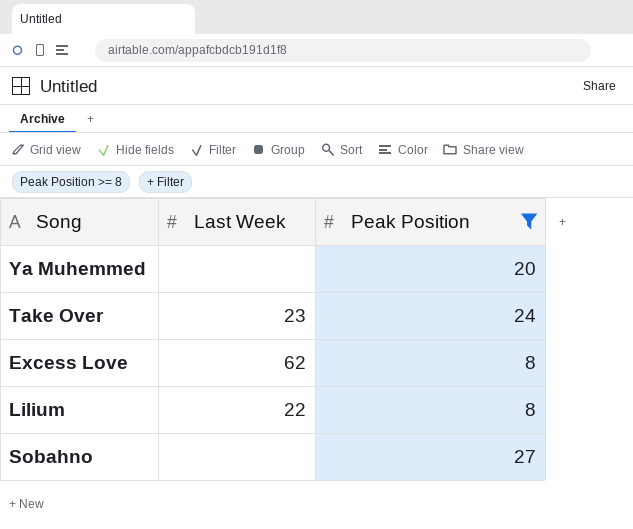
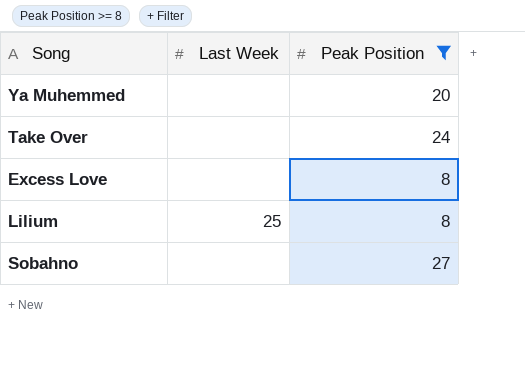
Take Over | Last Week: 23 -> none
Excess Love | Last Week: 62 -> none
Lilium | Last Week: 22 -> 25

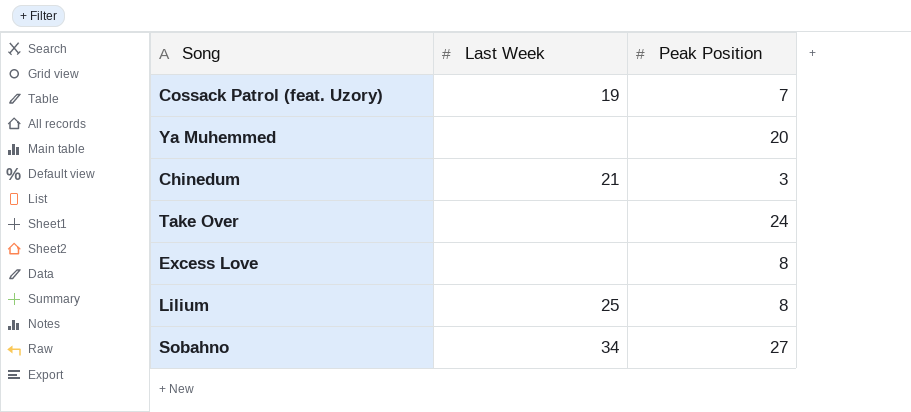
filter: Peak Position >= 8 -> none
Sobahno | Last Week: none -> 34

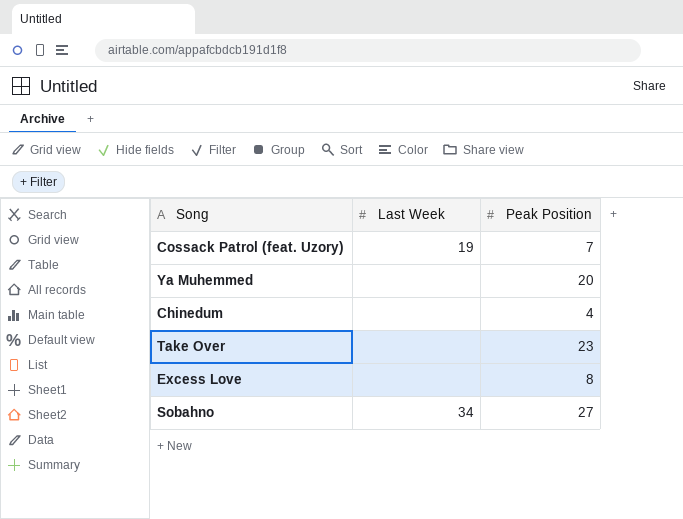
row Lilium: 25 | 8 -> none
Chinedum | Last Week: 21 -> none
Chinedum | Peak Position: 3 -> 4
Take Over | Peak Position: 24 -> 23

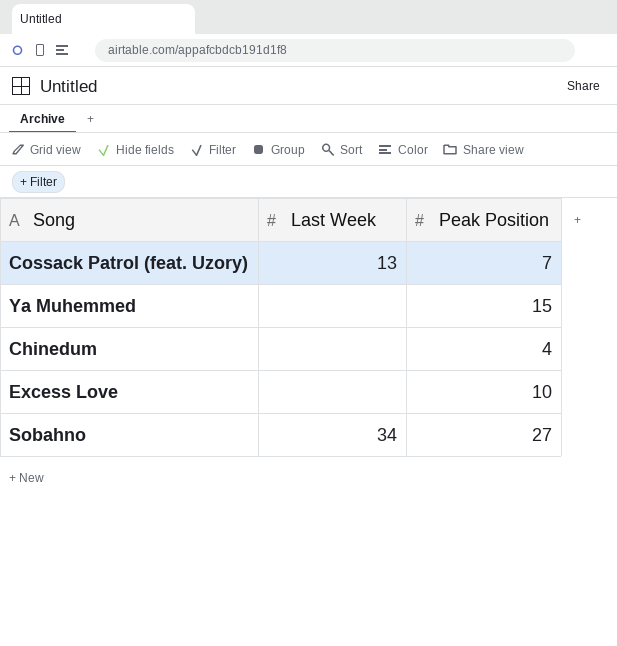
row Take Over: none | 23 -> none
Cossack Patrol (feat. Uzory) | Last Week: 19 -> 13
Ya Muhemmed | Peak Position: 20 -> 15
Excess Love | Peak Position: 8 -> 10

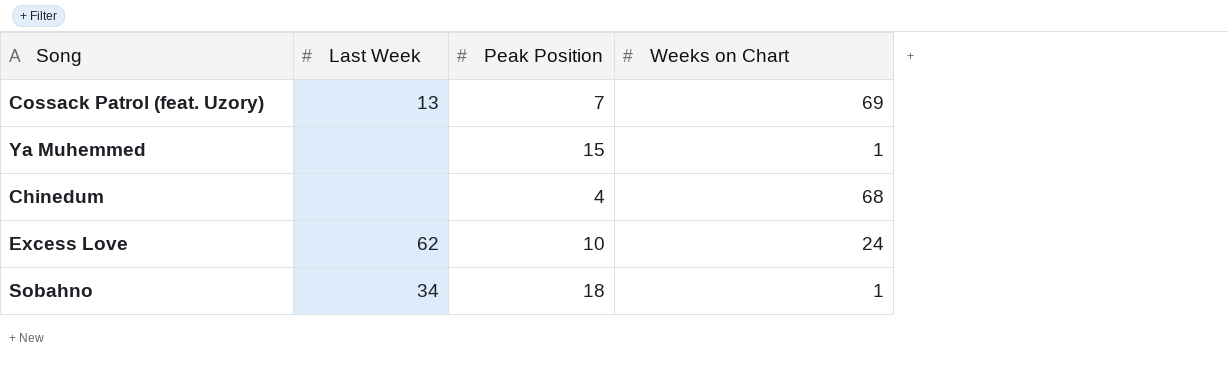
column Weeks on Chart | position: none -> 4
Excess Love | Last Week: none -> 62
Sobahno | Peak Position: 27 -> 18

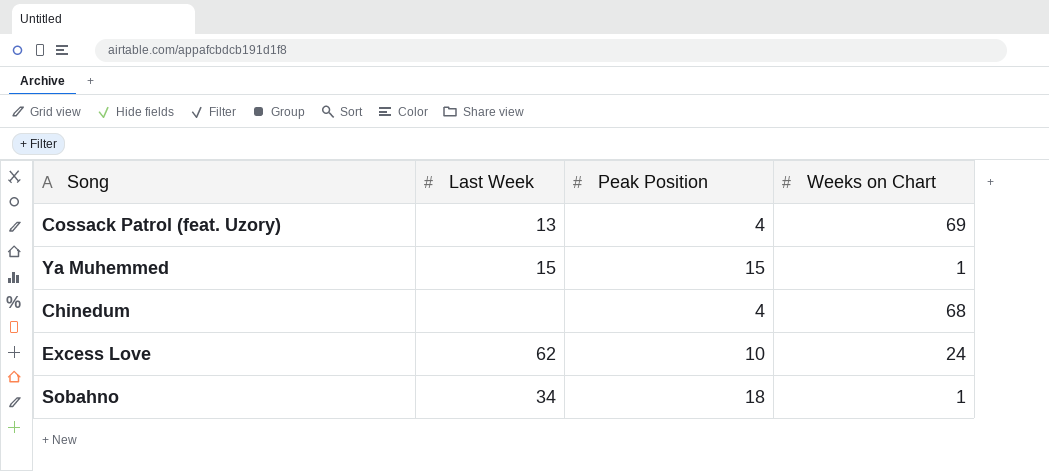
Cossack Patrol (feat. Uzory) | Peak Position: 7 -> 4
Ya Muhemmed | Last Week: none -> 15

